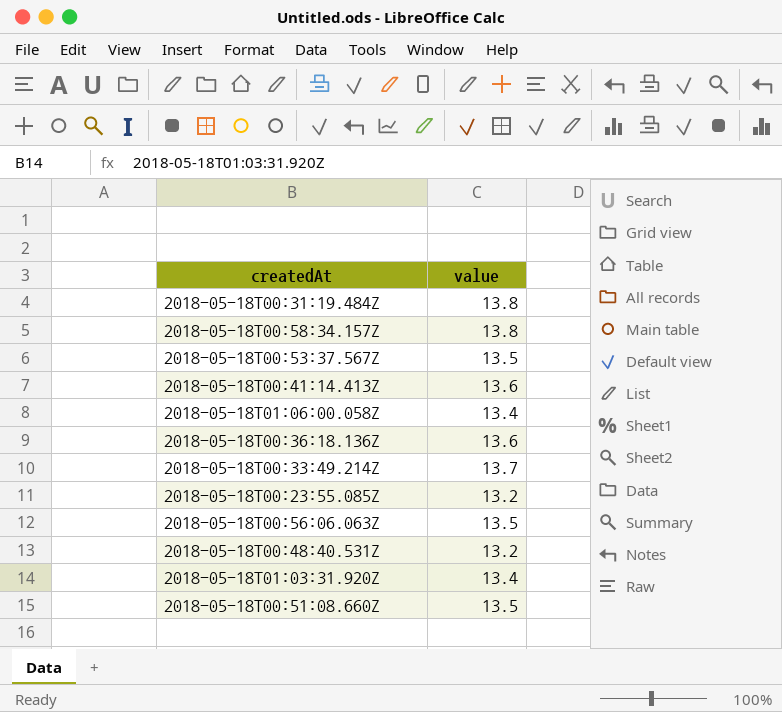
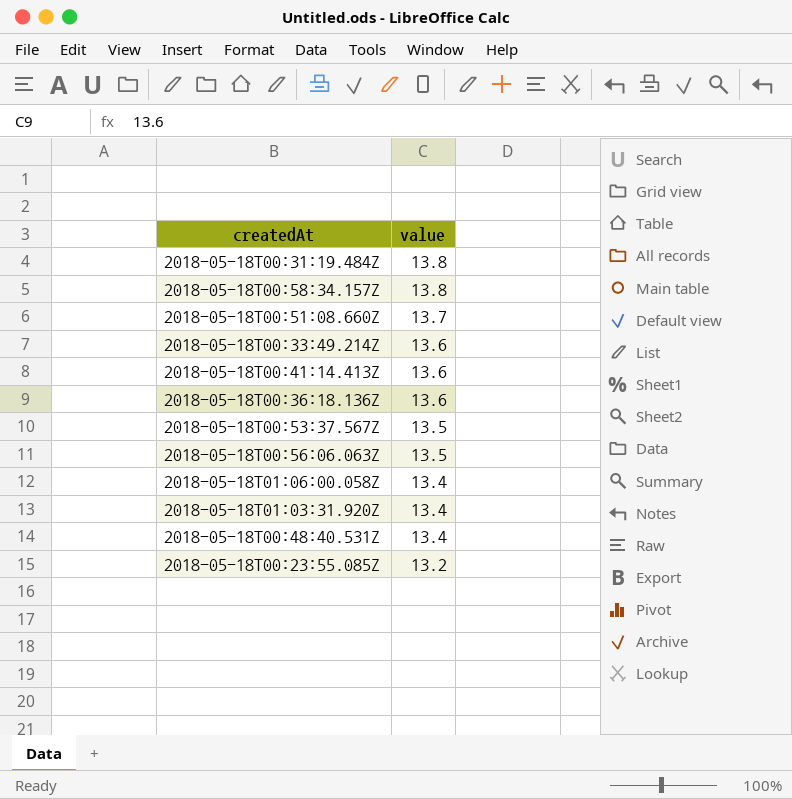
row order: none -> value descending
2018-05-18T00:51:08.660Z | value: 13.5 -> 13.7
2018-05-18T00:33:49.214Z | value: 13.7 -> 13.6
2018-05-18T00:48:40.531Z | value: 13.2 -> 13.4

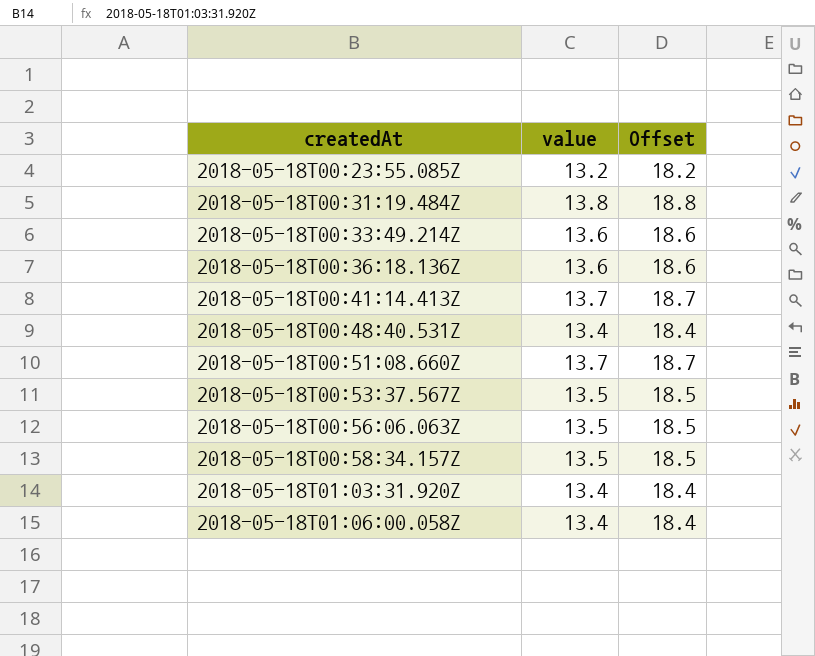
row order: value descending -> createdAt ascending
column Offset | formula: none -> [value] + 5
2018-05-18T00:41:14.413Z | value: 13.6 -> 13.7
2018-05-18T00:58:34.157Z | value: 13.8 -> 13.5

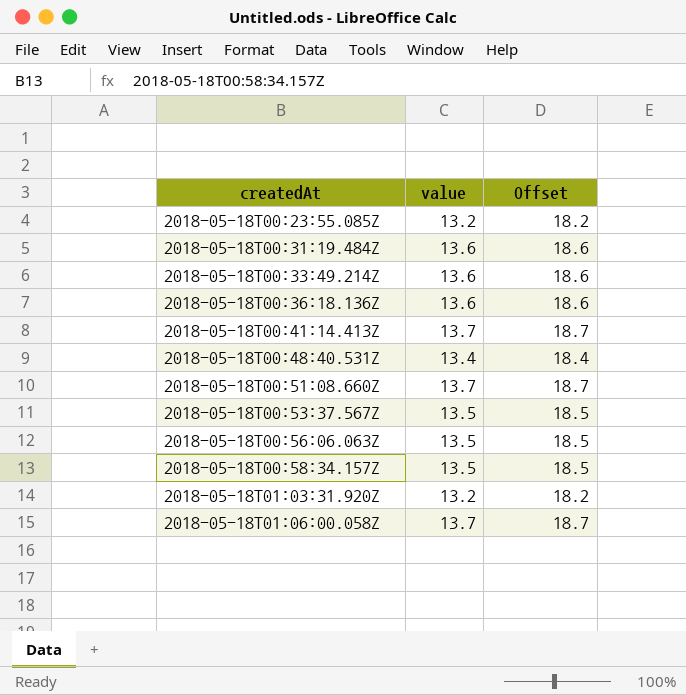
2018-05-18T00:31:19.484Z | value: 13.8 -> 13.6
2018-05-18T00:31:19.484Z | Offset: 18.8 -> 18.6
2018-05-18T01:03:31.920Z | value: 13.4 -> 13.2
2018-05-18T01:03:31.920Z | Offset: 18.4 -> 18.2
2018-05-18T01:06:00.058Z | value: 13.4 -> 13.7
2018-05-18T01:06:00.058Z | Offset: 18.4 -> 18.7

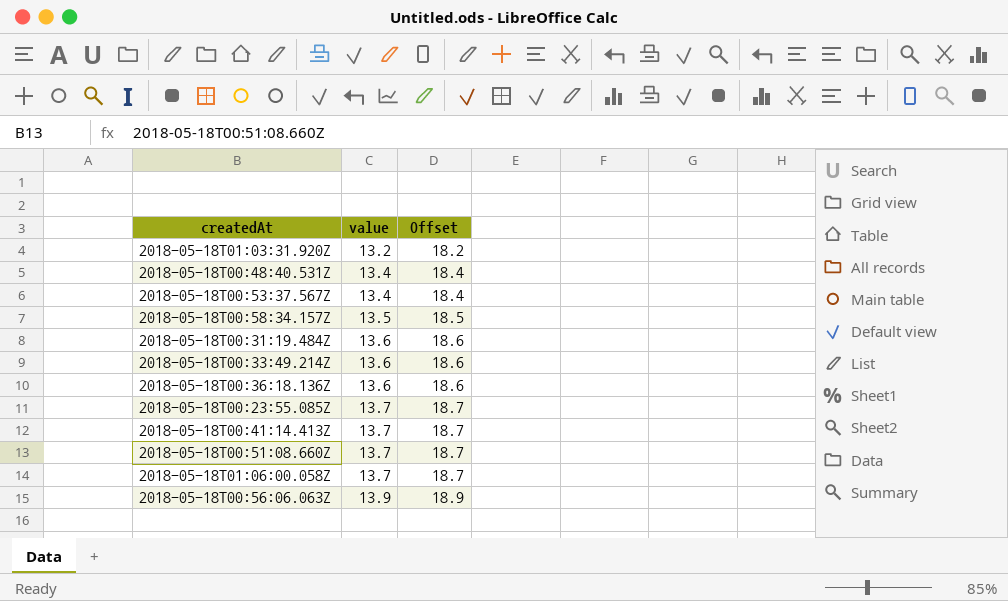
row order: createdAt ascending -> value ascending
2018-05-18T00:53:37.567Z | value: 13.5 -> 13.4
2018-05-18T00:53:37.567Z | Offset: 18.5 -> 18.4
2018-05-18T00:23:55.085Z | value: 13.2 -> 13.7
2018-05-18T00:23:55.085Z | Offset: 18.2 -> 18.7
2018-05-18T00:56:06.063Z | value: 13.5 -> 13.9
2018-05-18T00:56:06.063Z | Offset: 18.5 -> 18.9

